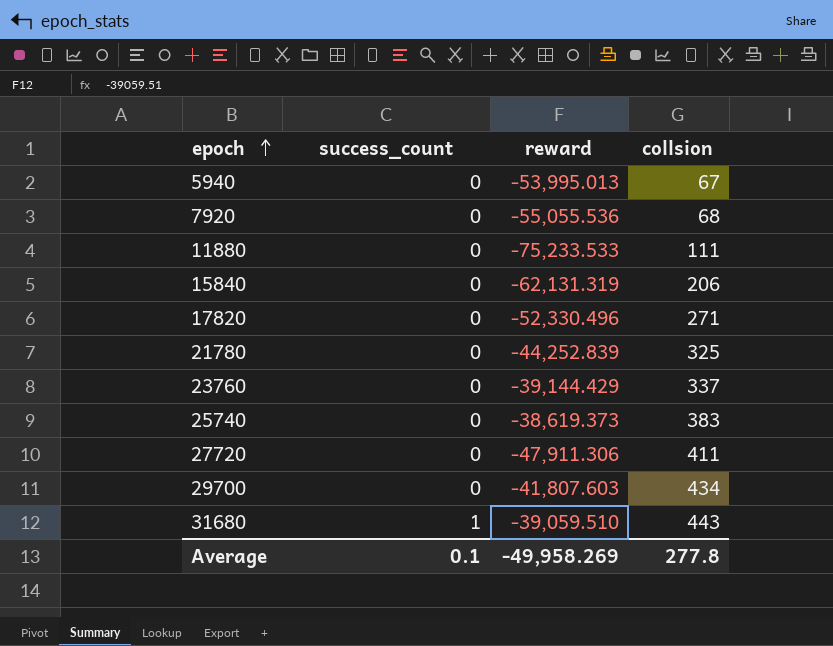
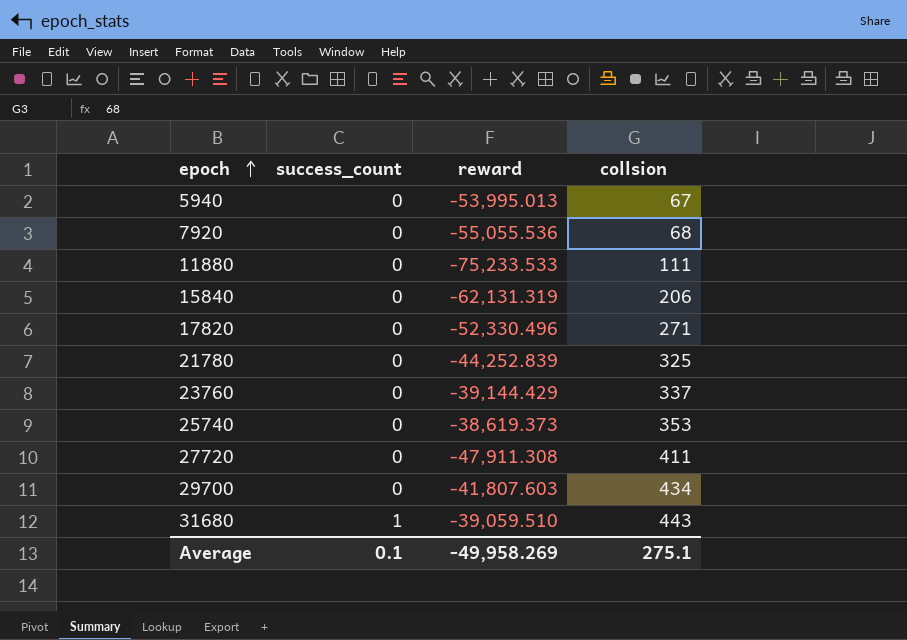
25740 | collsion: 383 -> 353
27720 | reward: -47,911.306 -> -47,911.308
Average | collsion: 277.8 -> 275.1

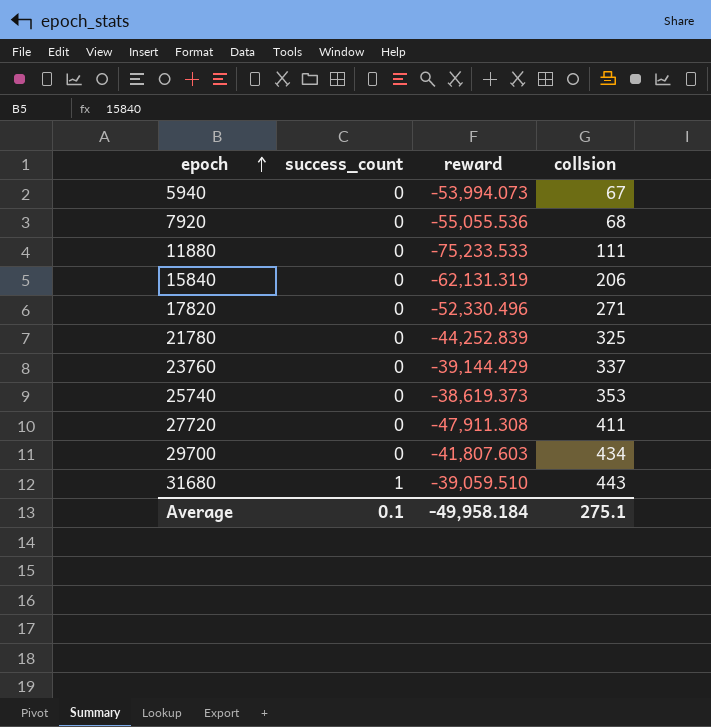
5940 | reward: -53,995.013 -> -53,994.073
Average | reward: -49,958.269 -> -49,958.184

